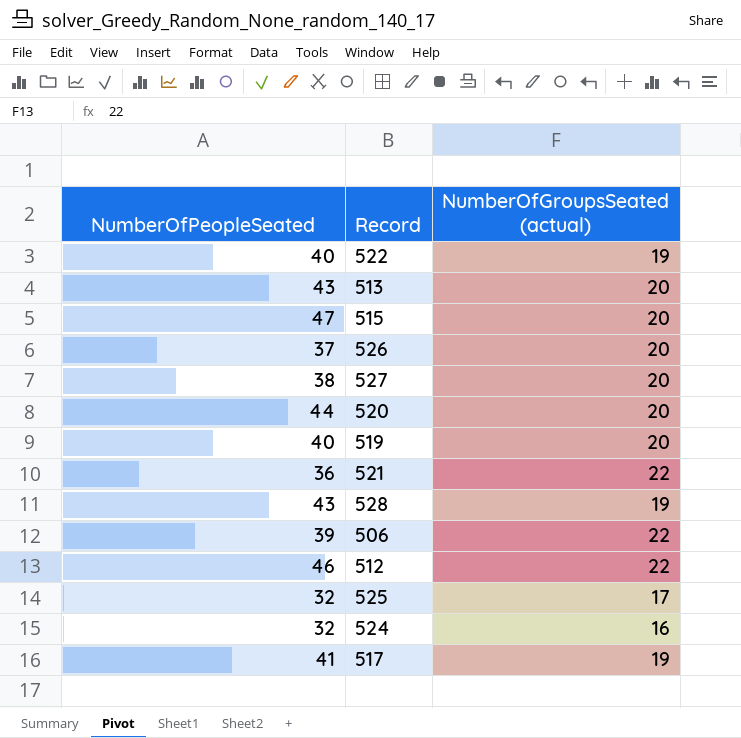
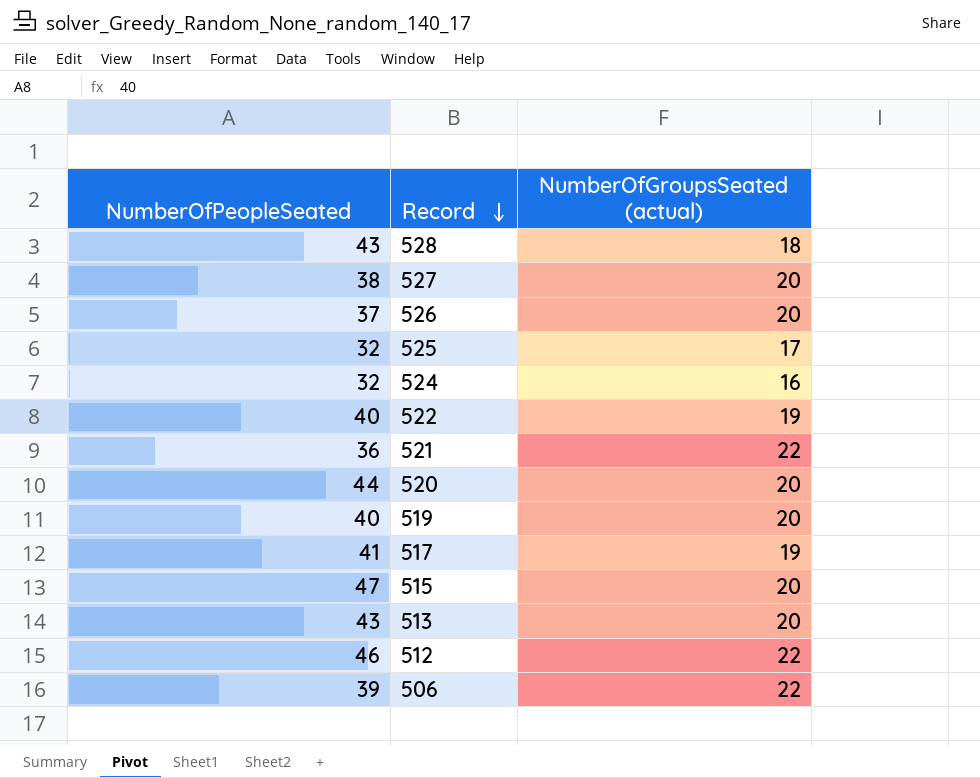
row order: none -> Record descending
528 | NumberOfGroupsSeated (actual): 19 -> 18

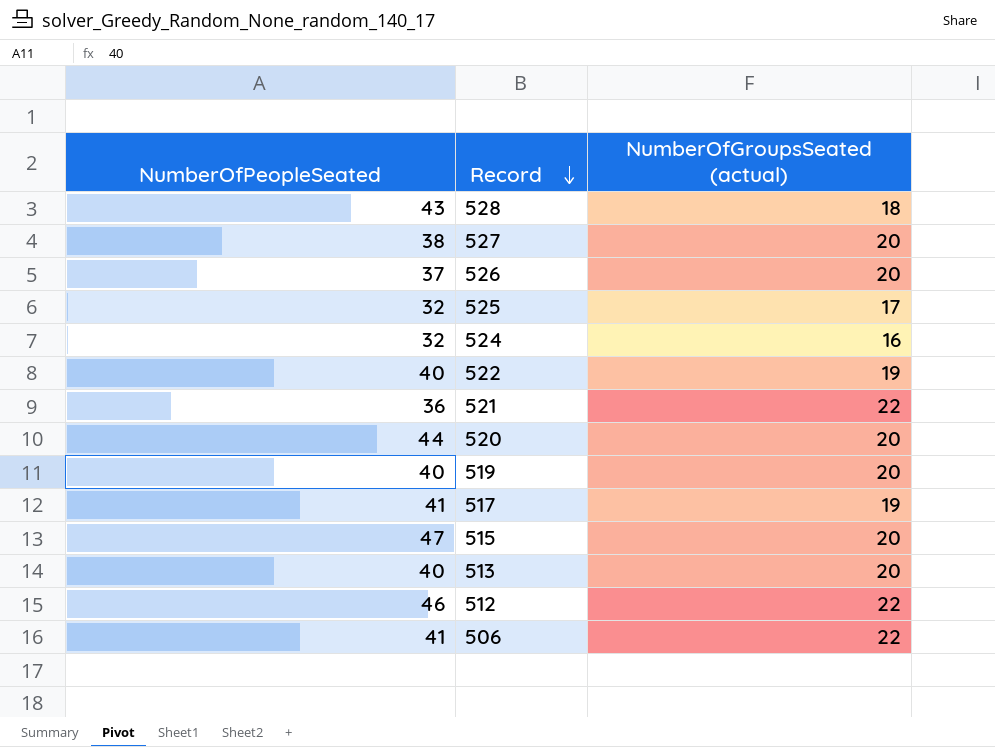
513 | NumberOfPeopleSeated: 43 -> 40
506 | NumberOfPeopleSeated: 39 -> 41

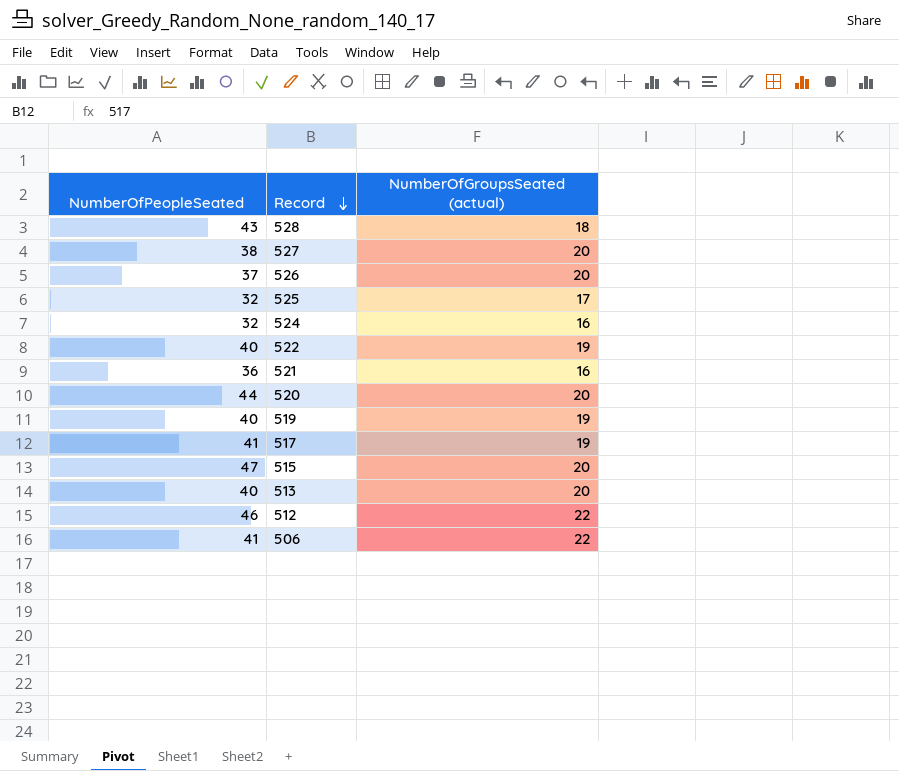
521 | NumberOfGroupsSeated (actual): 22 -> 16
519 | NumberOfGroupsSeated (actual): 20 -> 19

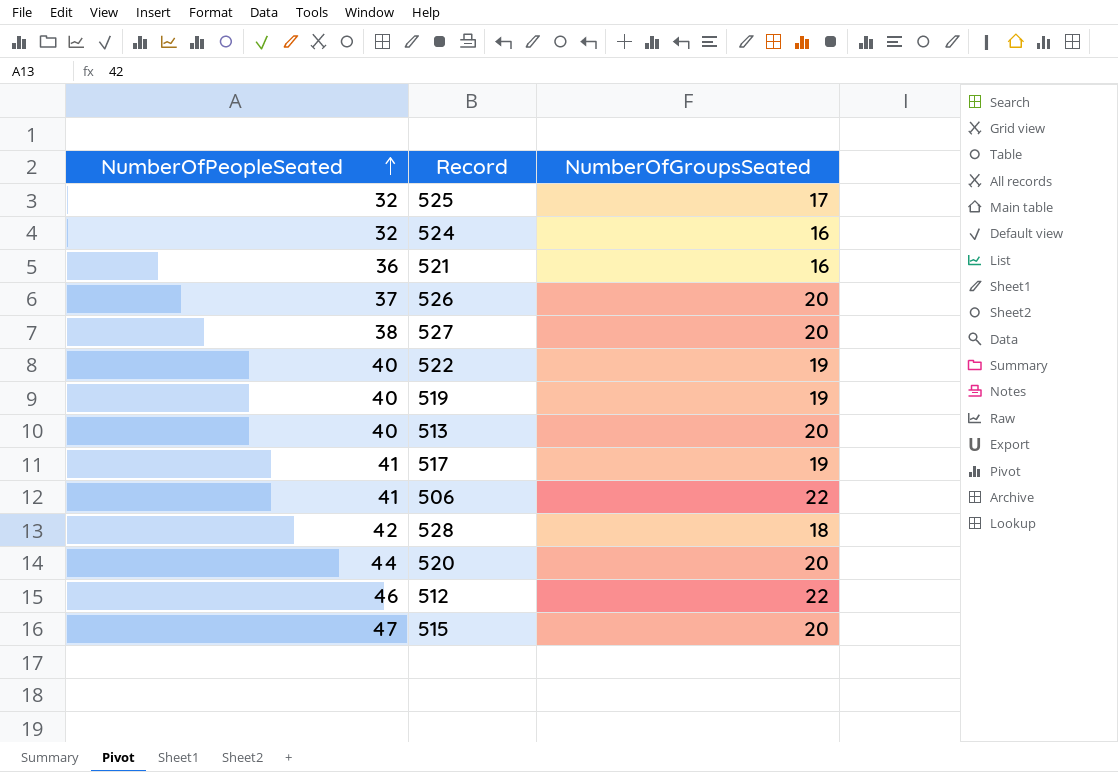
row order: Record descending -> NumberOfPeopleSeated ascending
column name: NumberOfGroupsSeated (actual) -> NumberOfGroupsSeated
528 | NumberOfPeopleSeated: 43 -> 42

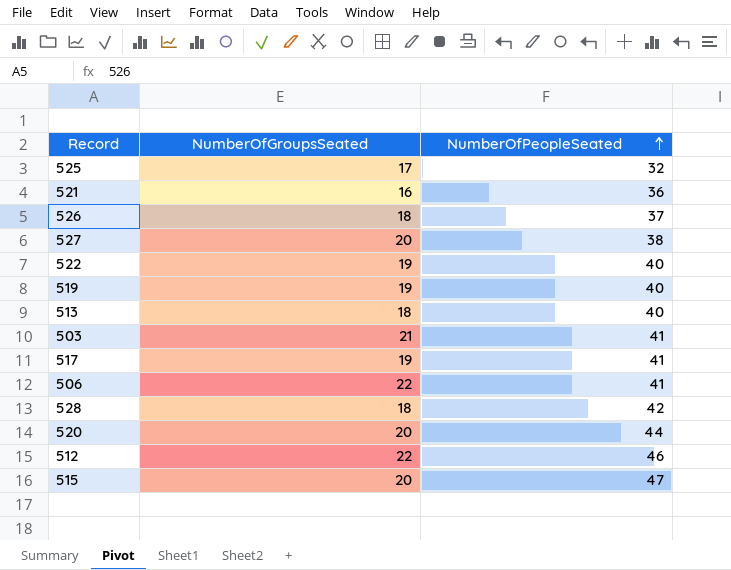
column NumberOfPeopleSeated | position: 1 -> 3
row 524: 32 | 16 -> none
526 | NumberOfGroupsSeated: 20 -> 18
513 | NumberOfGroupsSeated: 20 -> 18
row 503: none -> 21 | 41

